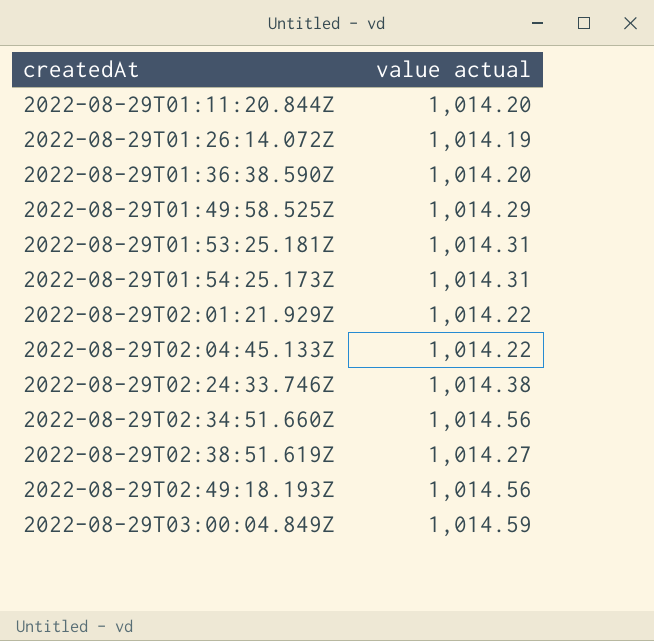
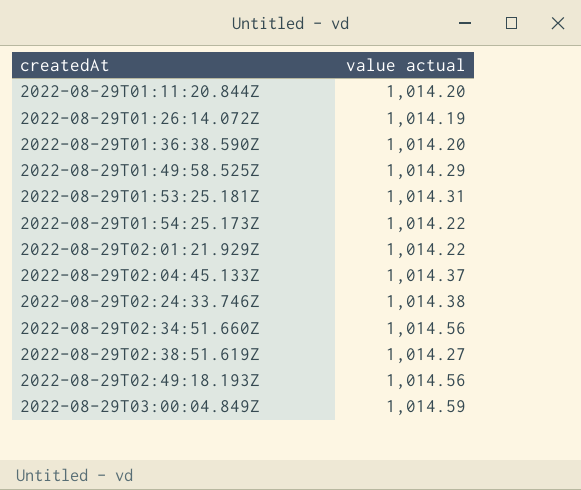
2022-08-29T01:54:25.173Z | value actual: 1,014.31 -> 1,014.22
2022-08-29T02:04:45.133Z | value actual: 1,014.22 -> 1,014.37

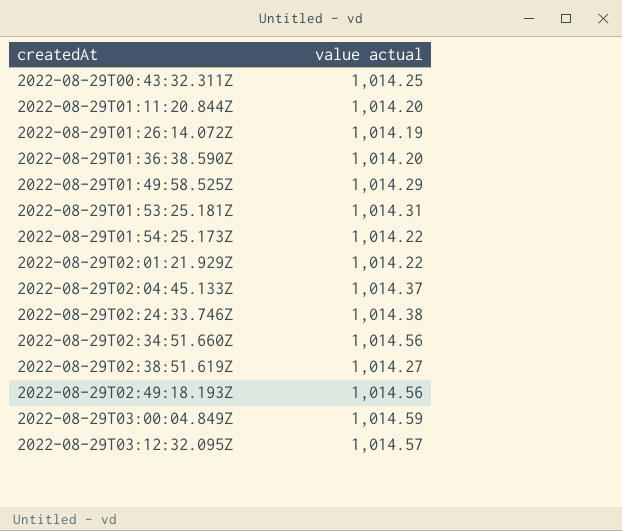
row 2022-08-29T00:43:32.311Z: none -> 1,014.25
row 2022-08-29T03:12:32.095Z: none -> 1,014.57

